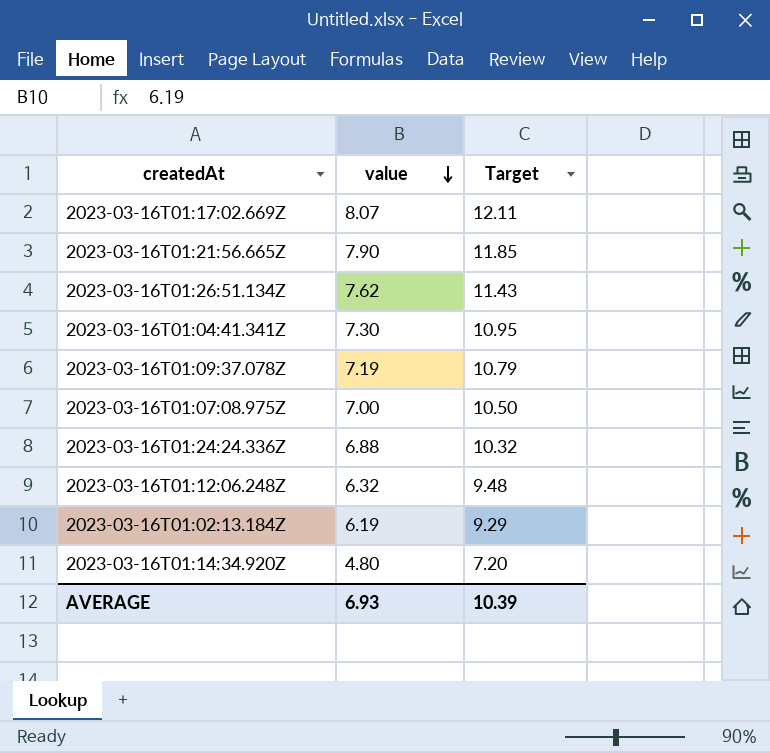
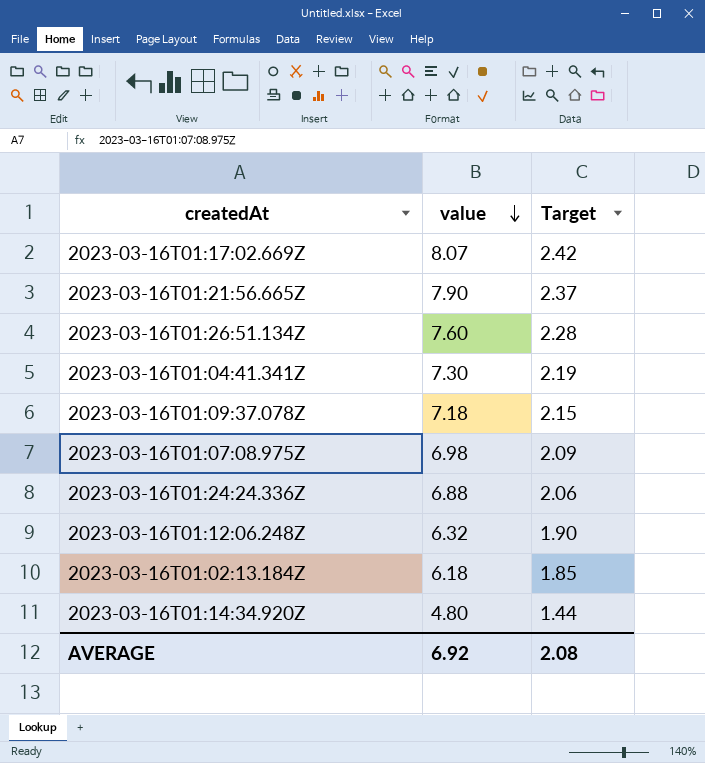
column Target | formula: [value] * 1.5 -> [value] * 0.3
2023-03-16T01:26:51.134Z | value: 7.62 -> 7.60
2023-03-16T01:09:37.078Z | value: 7.19 -> 7.18
2023-03-16T01:07:08.975Z | value: 7.00 -> 6.98
2023-03-16T01:02:13.184Z | value: 6.19 -> 6.18
AVERAGE | value: 6.93 -> 6.92
AVERAGE | Target: 10.39 -> 2.08

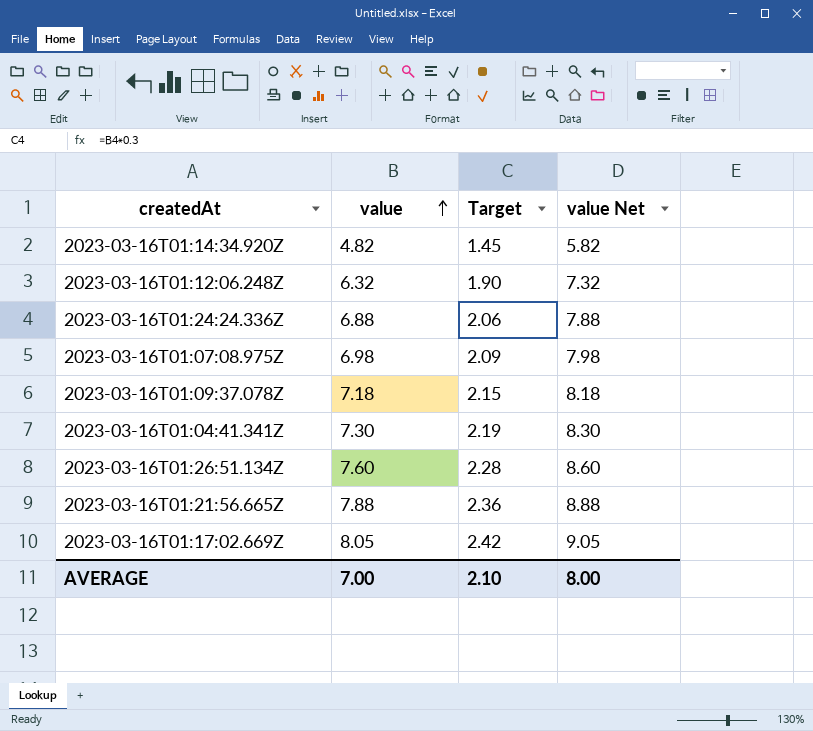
row order: value descending -> value ascending
column value Net | formula: none -> [value] + 1
row 2023-03-16T01:02:13.184Z: 6.18 | 1.85 -> none
2023-03-16T01:14:34.920Z | value: 4.80 -> 4.82
2023-03-16T01:14:34.920Z | Target: 1.44 -> 1.45
2023-03-16T01:21:56.665Z | value: 7.90 -> 7.88
2023-03-16T01:21:56.665Z | Target: 2.37 -> 2.36
2023-03-16T01:17:02.669Z | value: 8.07 -> 8.05
AVERAGE | value: 6.92 -> 7.00
AVERAGE | Target: 2.08 -> 2.10

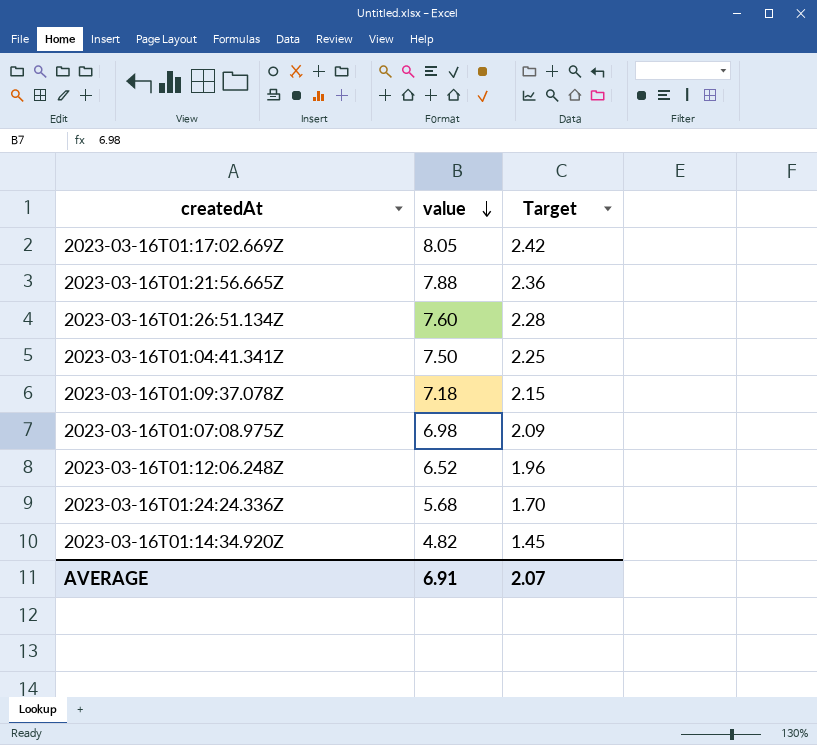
row order: value ascending -> value descending
column value Net | formula: [value] + 1 -> none
2023-03-16T01:04:41.341Z | value: 7.30 -> 7.50
2023-03-16T01:04:41.341Z | Target: 2.19 -> 2.25
2023-03-16T01:12:06.248Z | value: 6.32 -> 6.52
2023-03-16T01:12:06.248Z | Target: 1.90 -> 1.96
2023-03-16T01:24:24.336Z | value: 6.88 -> 5.68
2023-03-16T01:24:24.336Z | Target: 2.06 -> 1.70
AVERAGE | value: 7.00 -> 6.91
AVERAGE | Target: 2.10 -> 2.07

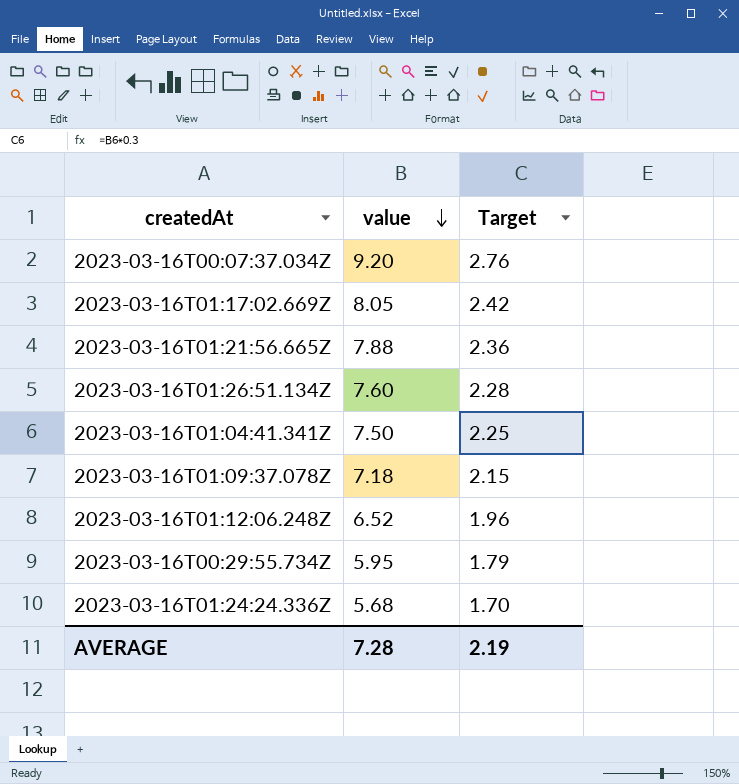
row 2023-03-16T01:07:08.975Z: 6.98 | 2.09 -> none
row 2023-03-16T01:14:34.920Z: 4.82 | 1.45 -> none
row 2023-03-16T00:07:37.034Z: none -> 9.20 | 2.76
row 2023-03-16T00:29:55.734Z: none -> 5.95 | 1.79
AVERAGE | value: 6.91 -> 7.28
AVERAGE | Target: 2.07 -> 2.19

